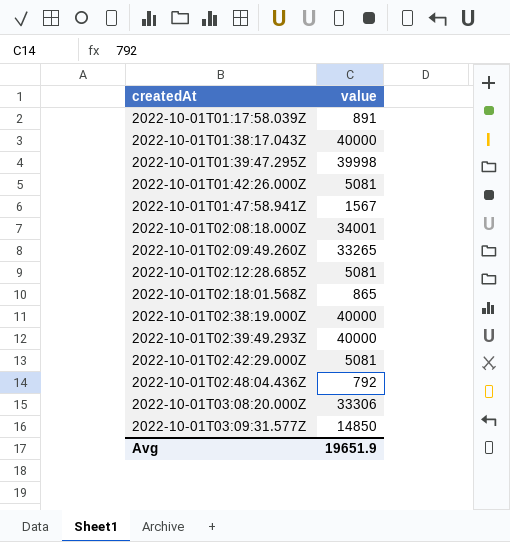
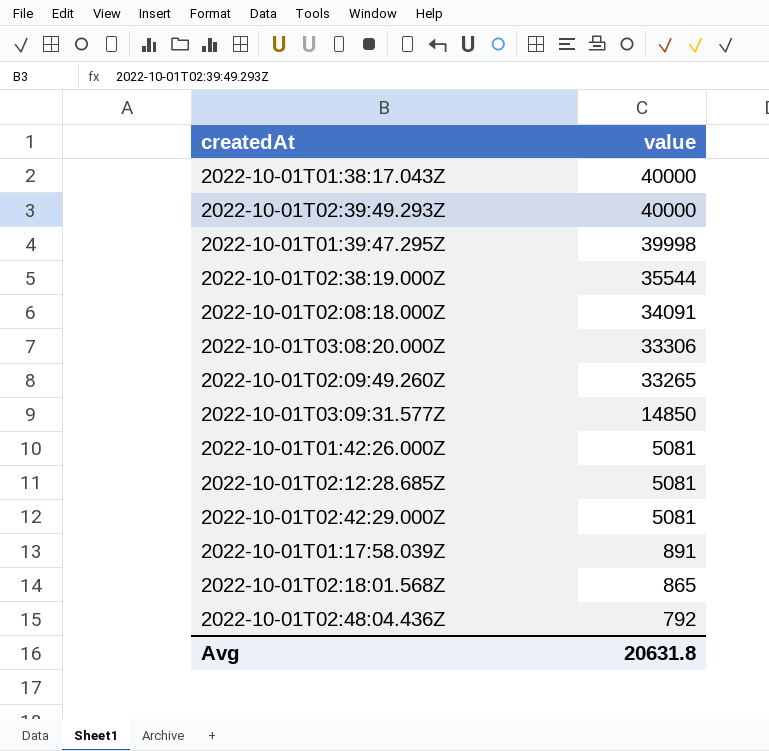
row order: createdAt ascending -> value descending
row 2022-10-01T01:47:58.941Z: 1567 -> none
2022-10-01T02:38:19.000Z | value: 40000 -> 35544
2022-10-01T02:08:18.000Z | value: 34001 -> 34091
Avg | value: 19651.9 -> 20631.8

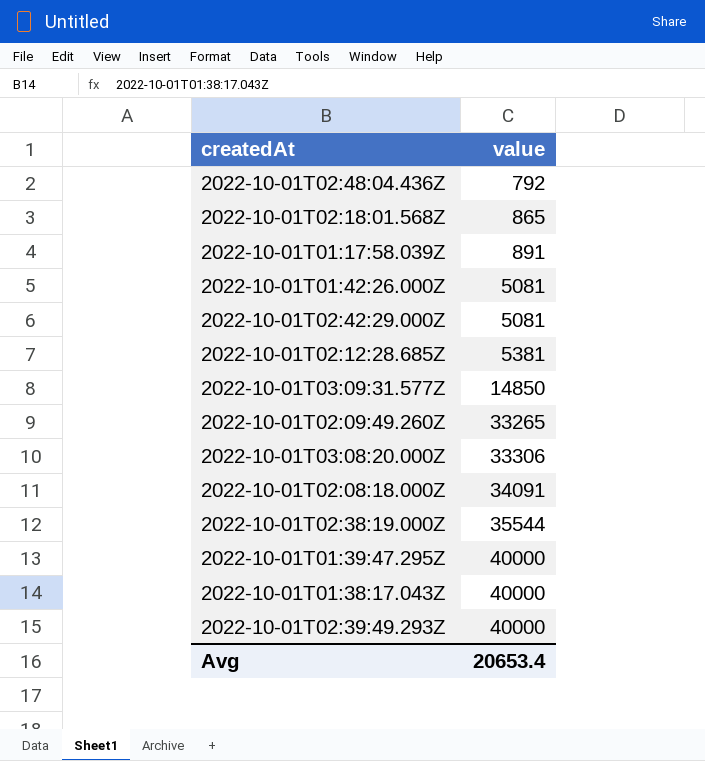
row order: value descending -> value ascending
2022-10-01T02:12:28.685Z | value: 5081 -> 5381
2022-10-01T01:39:47.295Z | value: 39998 -> 40000
Avg | value: 20631.8 -> 20653.4

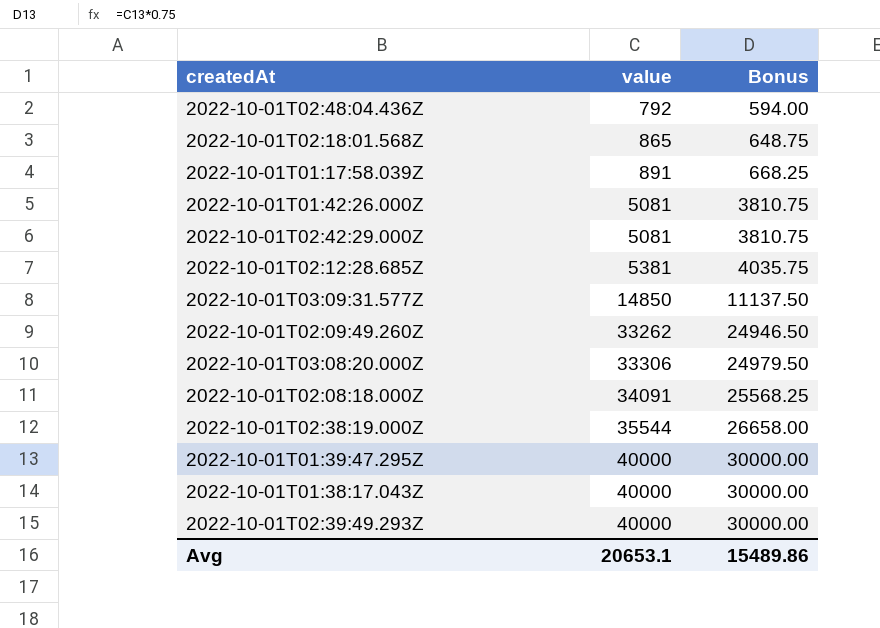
column Bonus | formula: none -> [value] * 0.75
2022-10-01T02:09:49.260Z | value: 33265 -> 33262
Avg | value: 20653.4 -> 20653.1

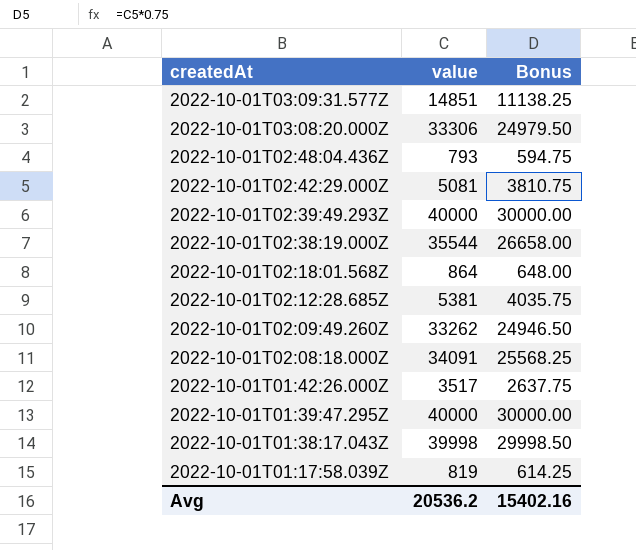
row order: value ascending -> createdAt descending
2022-10-01T03:09:31.577Z | value: 14850 -> 14851
2022-10-01T03:09:31.577Z | Bonus: 11137.50 -> 11138.25
2022-10-01T02:48:04.436Z | value: 792 -> 793
2022-10-01T02:48:04.436Z | Bonus: 594.00 -> 594.75
2022-10-01T02:18:01.568Z | value: 865 -> 864
2022-10-01T02:18:01.568Z | Bonus: 648.75 -> 648.00
2022-10-01T01:42:26.000Z | value: 5081 -> 3517
2022-10-01T01:42:26.000Z | Bonus: 3810.75 -> 2637.75
2022-10-01T01:38:17.043Z | value: 40000 -> 39998
2022-10-01T01:38:17.043Z | Bonus: 30000.00 -> 29998.50
2022-10-01T01:17:58.039Z | value: 891 -> 819
2022-10-01T01:17:58.039Z | Bonus: 668.25 -> 614.25
Avg | value: 20653.1 -> 20536.2
Avg | Bonus: 15489.86 -> 15402.16

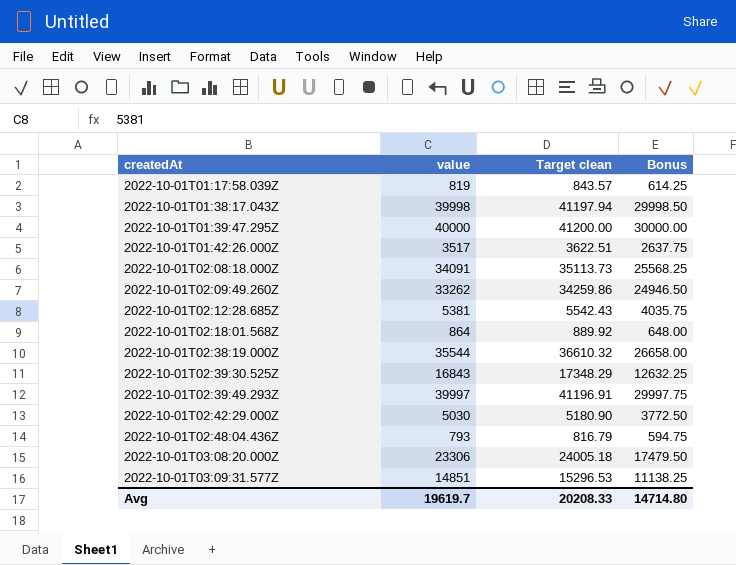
row order: createdAt descending -> createdAt ascending
column Target clean | formula: none -> [value] * 1.03
row 2022-10-01T02:39:30.525Z: none -> 16843 | 17348.29 | 12632.25
2022-10-01T02:39:49.293Z | value: 40000 -> 39997
2022-10-01T02:39:49.293Z | Bonus: 30000.00 -> 29997.75
2022-10-01T02:42:29.000Z | value: 5081 -> 5030
2022-10-01T02:42:29.000Z | Bonus: 3810.75 -> 3772.50
2022-10-01T03:08:20.000Z | value: 33306 -> 23306
2022-10-01T03:08:20.000Z | Bonus: 24979.50 -> 17479.50
Avg | value: 20536.2 -> 19619.7
Avg | Bonus: 15402.16 -> 14714.80

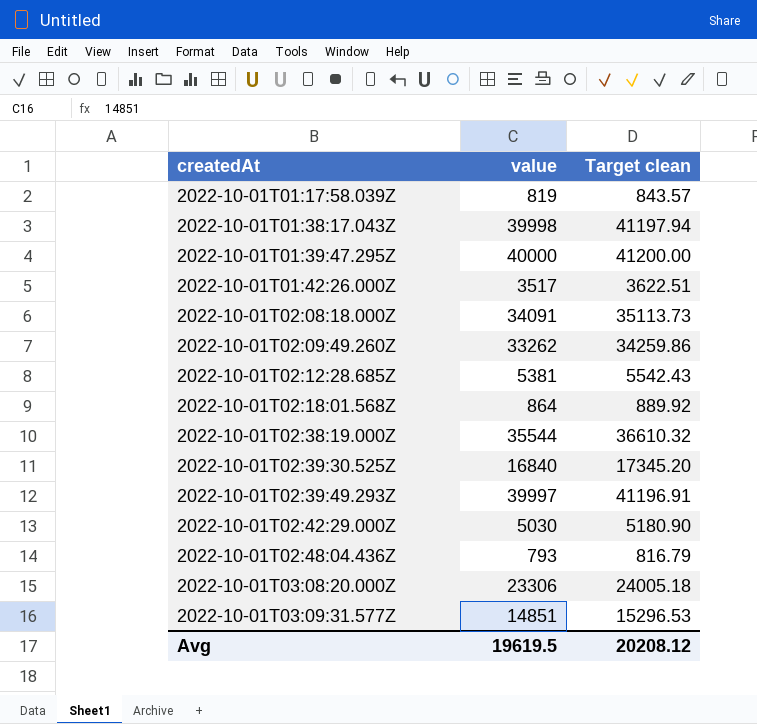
column Bonus | formula: [value] * 0.75 -> none
2022-10-01T02:39:30.525Z | value: 16843 -> 16840
2022-10-01T02:39:30.525Z | Target clean: 17348.29 -> 17345.20
Avg | value: 19619.7 -> 19619.5
Avg | Target clean: 20208.33 -> 20208.12

